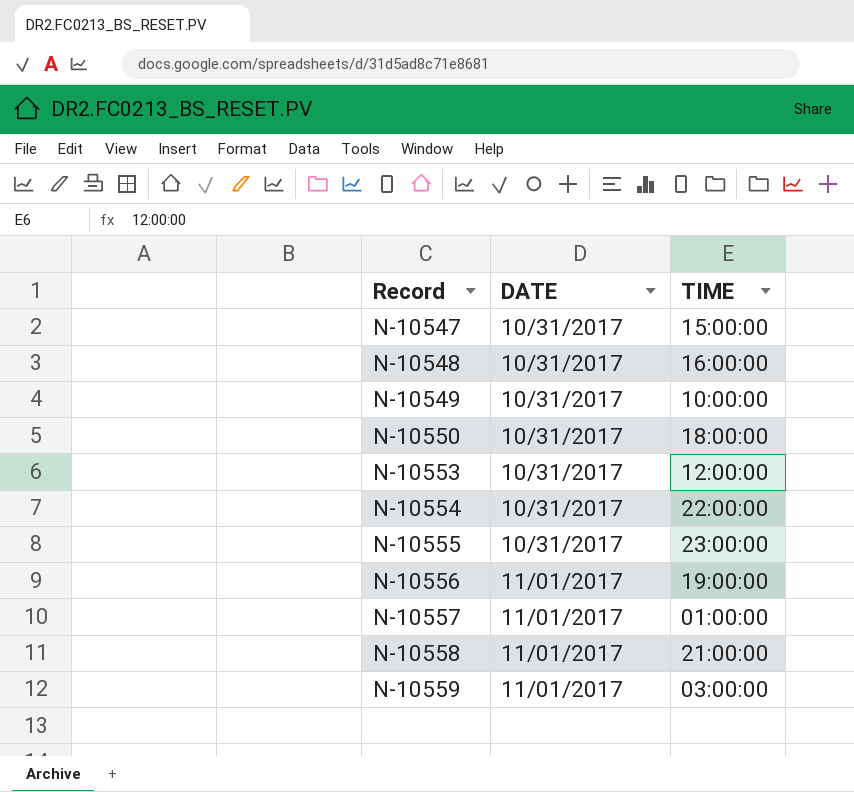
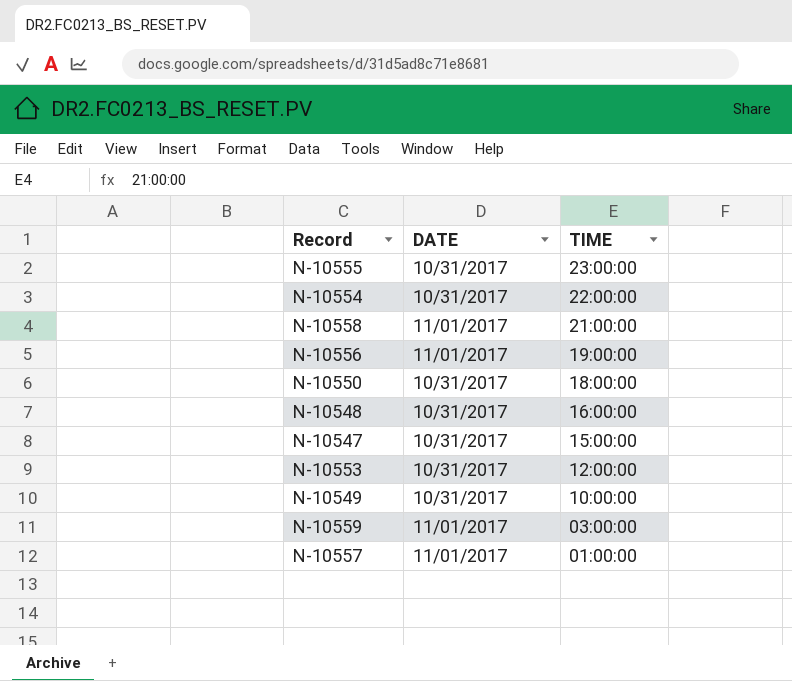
row order: Record ascending -> TIME descending

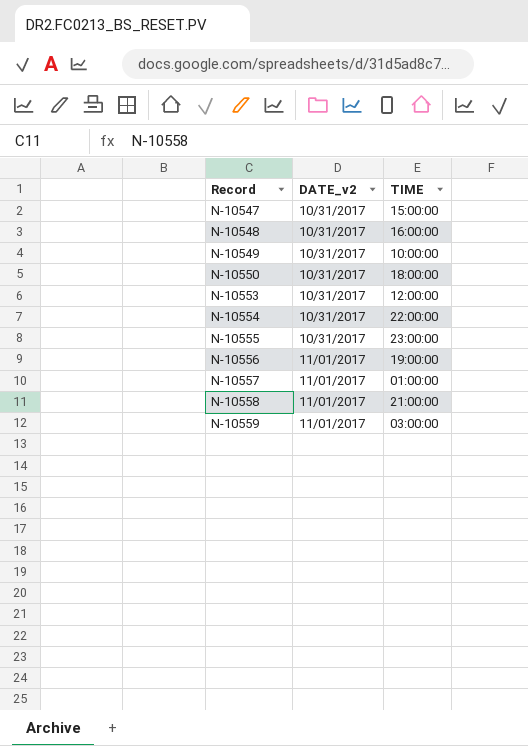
row order: TIME descending -> Record ascending
column name: DATE -> DATE_v2

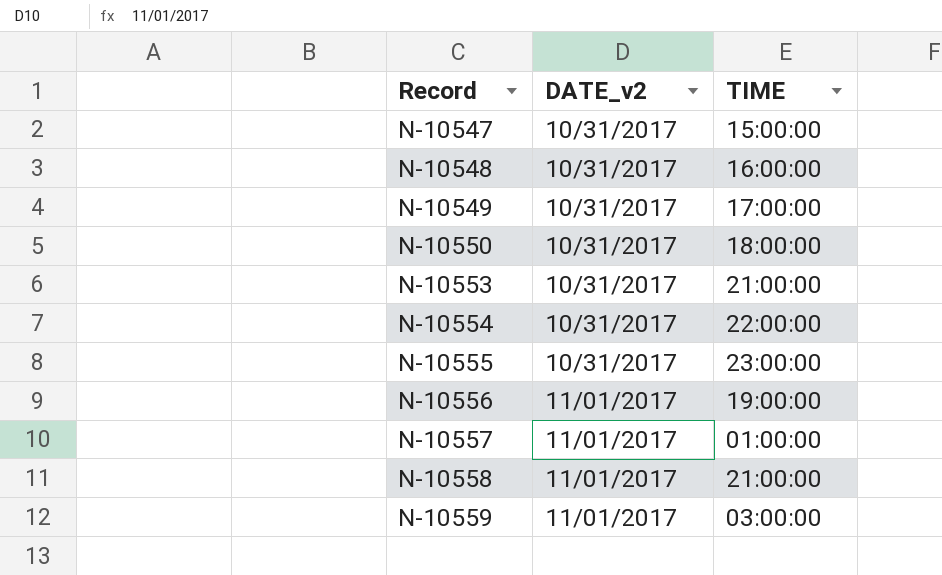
N-10549 | TIME: 10:00:00 -> 17:00:00
N-10553 | TIME: 12:00:00 -> 21:00:00

